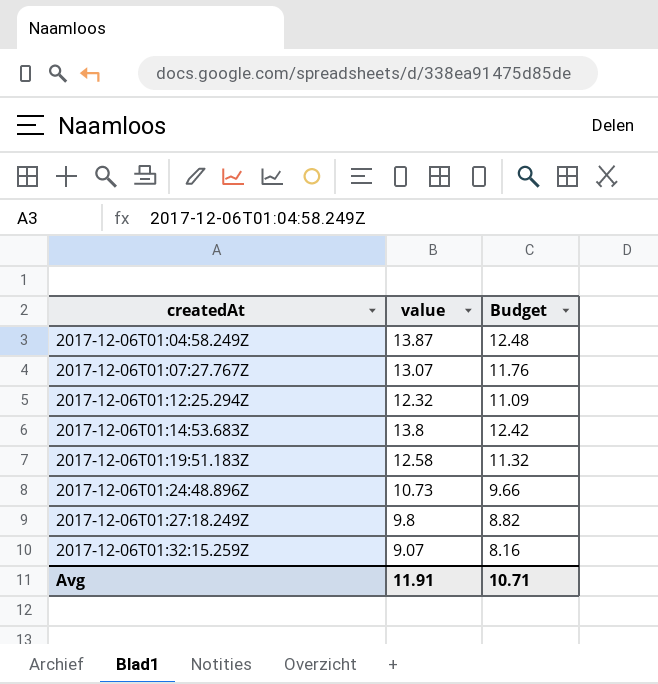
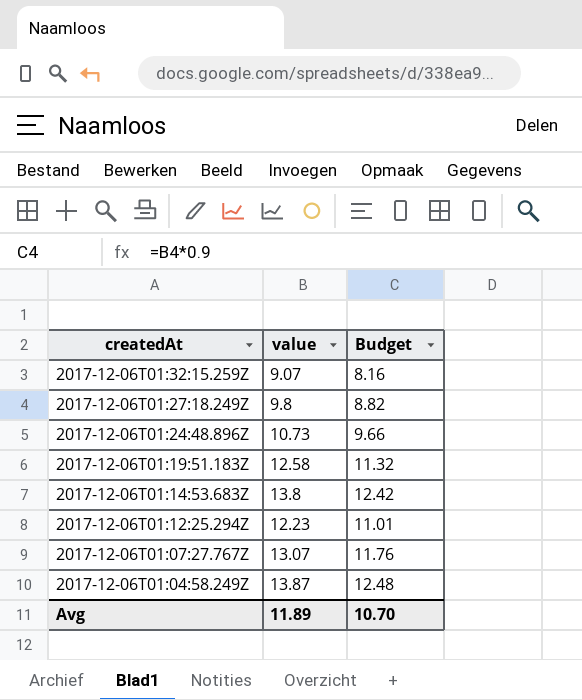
row order: createdAt ascending -> createdAt descending
2017-12-06T01:12:25.294Z | value: 12.32 -> 12.23
2017-12-06T01:12:25.294Z | Budget: 11.09 -> 11.01
Avg | value: 11.91 -> 11.89
Avg | Budget: 10.71 -> 10.70

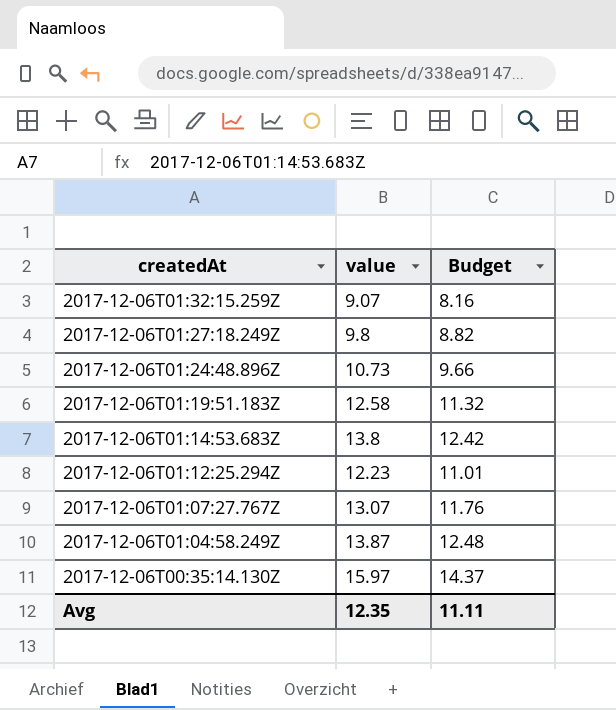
row 2017-12-06T00:35:14.130Z: none -> 15.97 | 14.37
Avg | value: 11.89 -> 12.35
Avg | Budget: 10.70 -> 11.11

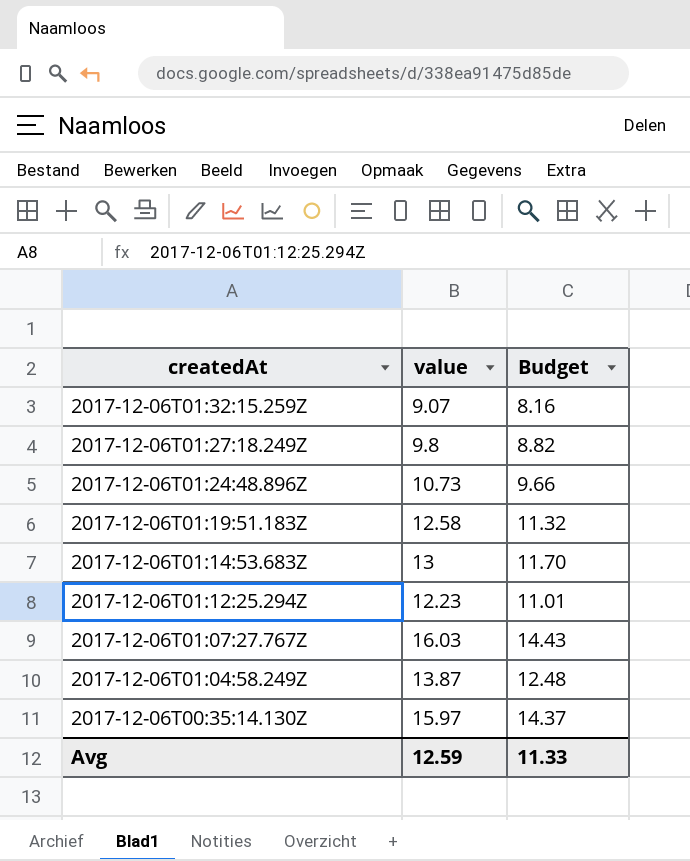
2017-12-06T01:14:53.683Z | value: 13.8 -> 13
2017-12-06T01:14:53.683Z | Budget: 12.42 -> 11.70
2017-12-06T01:07:27.767Z | value: 13.07 -> 16.03
2017-12-06T01:07:27.767Z | Budget: 11.76 -> 14.43
Avg | value: 12.35 -> 12.59
Avg | Budget: 11.11 -> 11.33

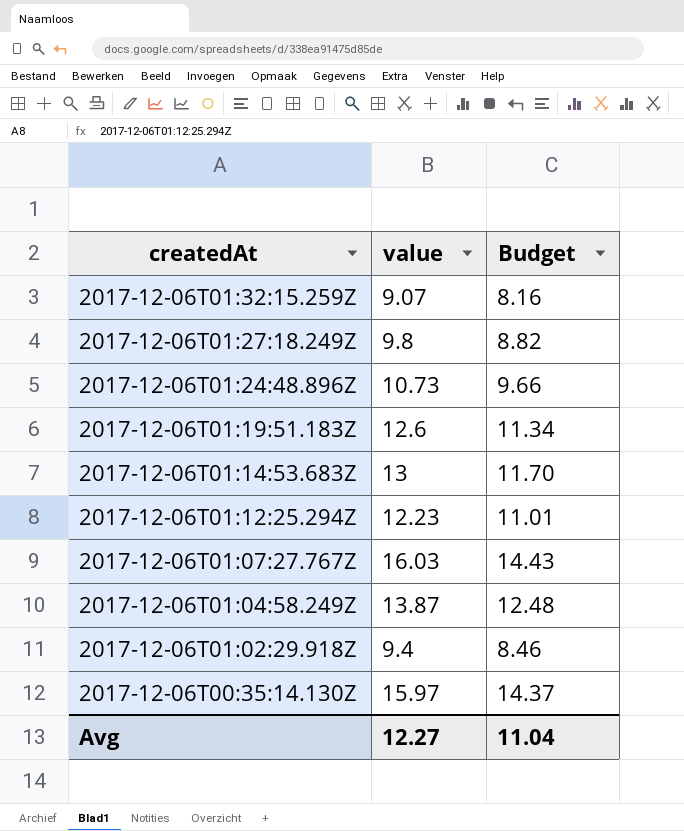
2017-12-06T01:19:51.183Z | value: 12.58 -> 12.6
2017-12-06T01:19:51.183Z | Budget: 11.32 -> 11.34
row 2017-12-06T01:02:29.918Z: none -> 9.4 | 8.46
Avg | value: 12.59 -> 12.27
Avg | Budget: 11.33 -> 11.04

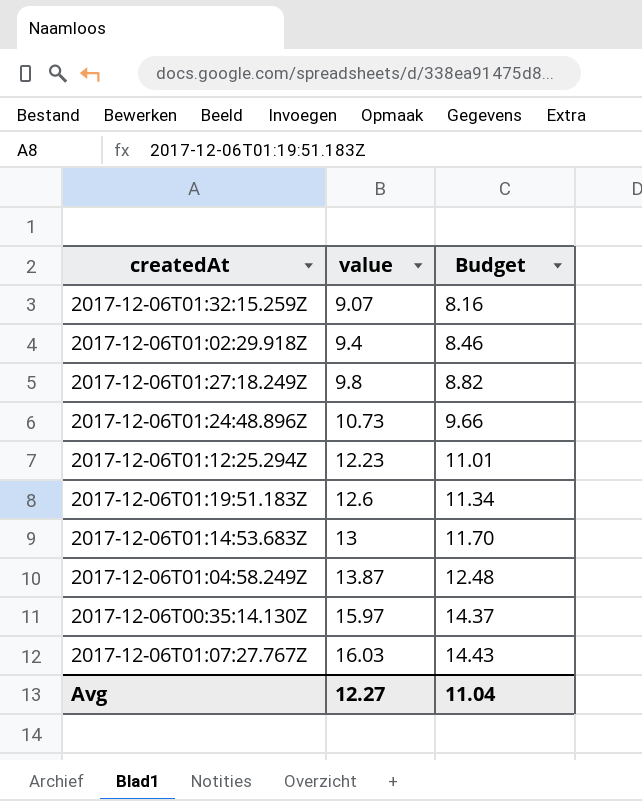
row order: createdAt descending -> value ascending

